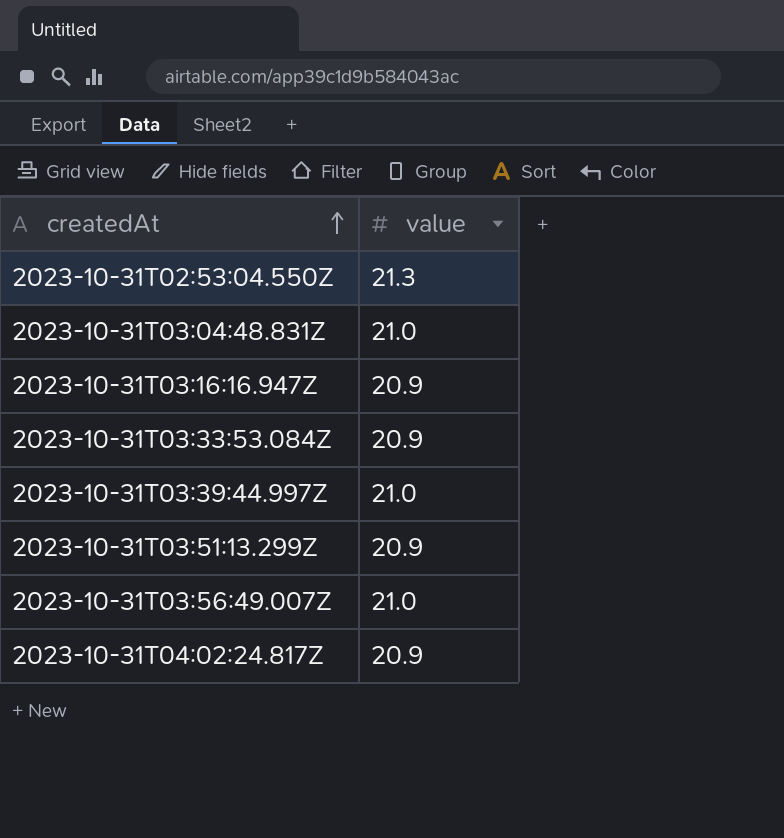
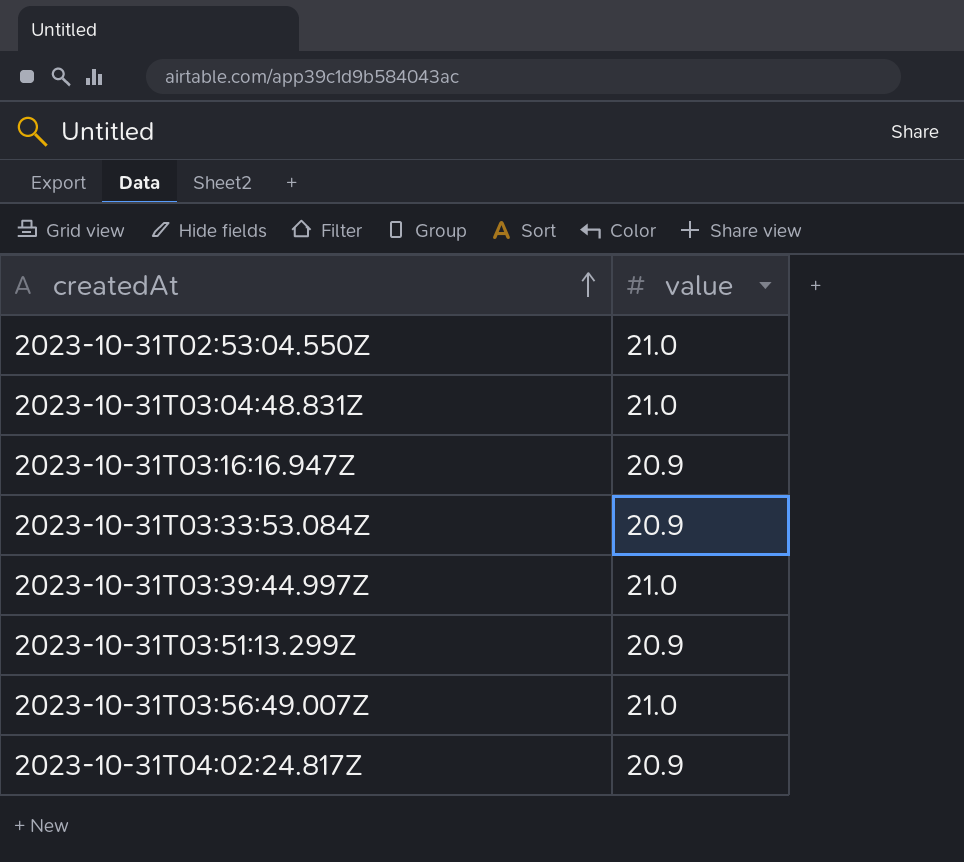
2023-10-31T02:53:04.550Z | value: 21.3 -> 21.0

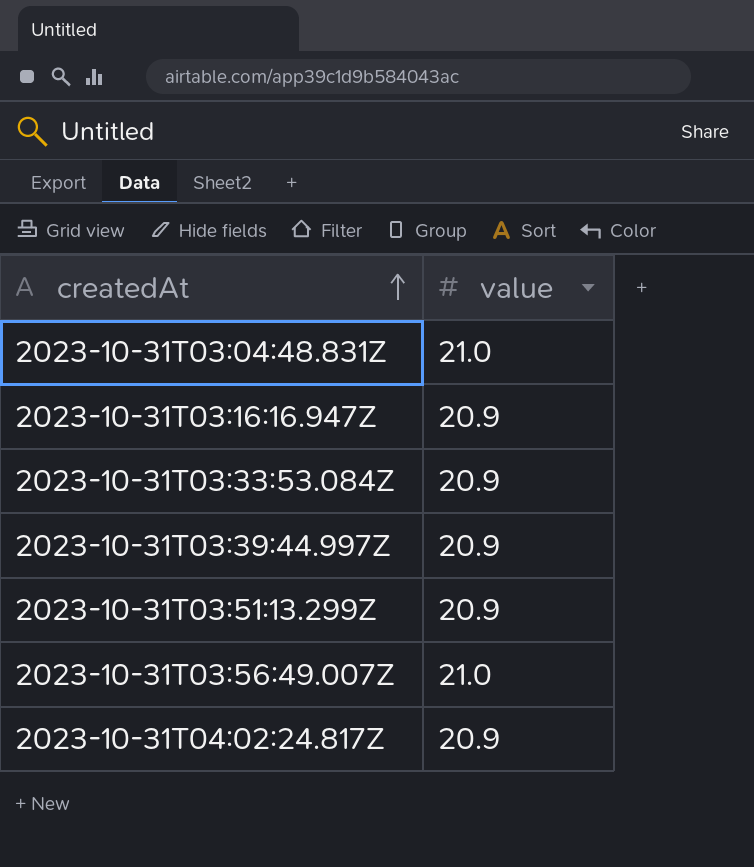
row 2023-10-31T02:53:04.550Z: 21.0 -> none
2023-10-31T03:39:44.997Z | value: 21.0 -> 20.9

